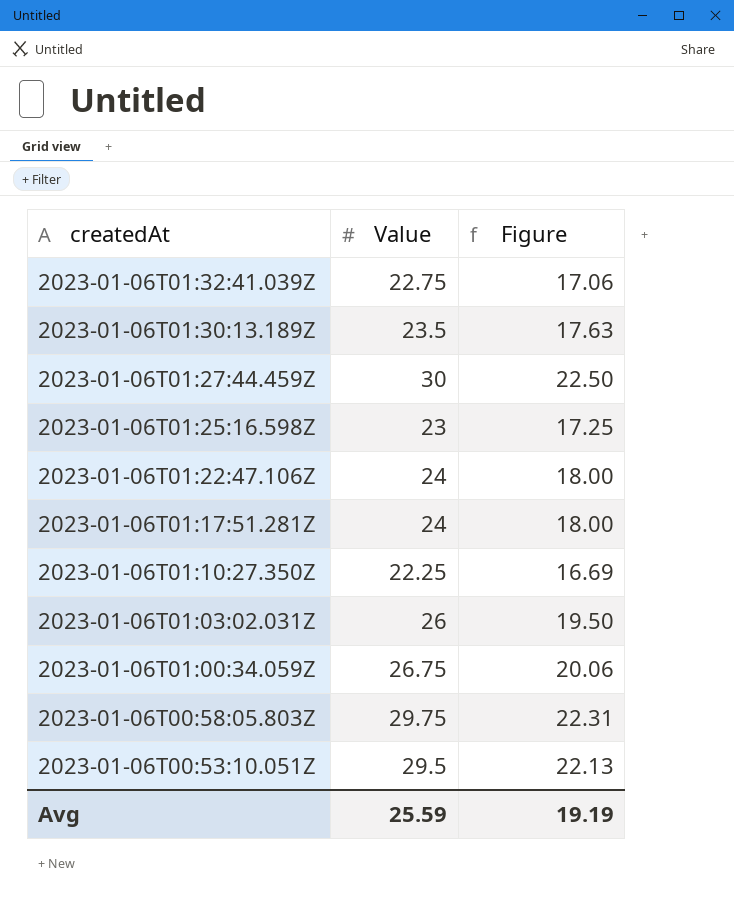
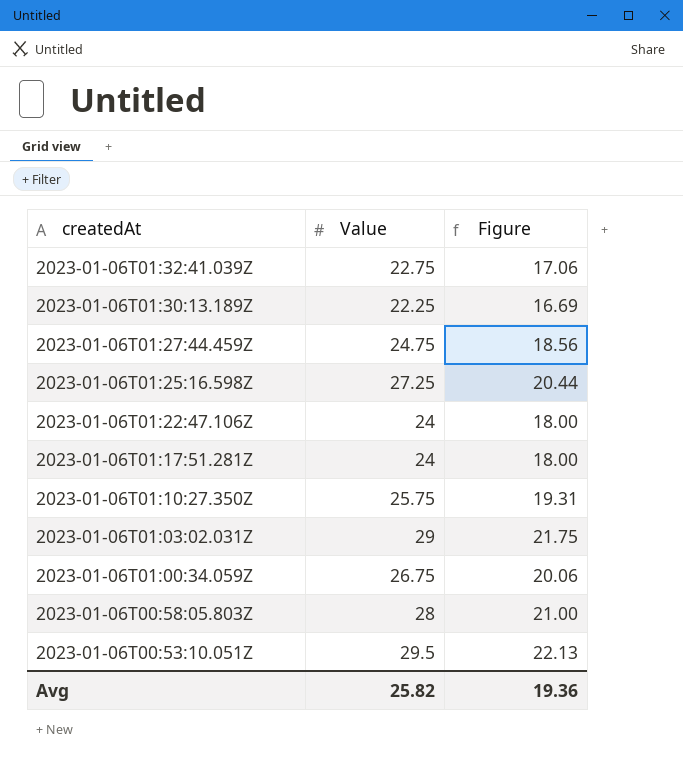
2023-01-06T01:30:13.189Z | Value: 23.5 -> 22.25
2023-01-06T01:30:13.189Z | Figure: 17.63 -> 16.69
2023-01-06T01:27:44.459Z | Value: 30 -> 24.75
2023-01-06T01:27:44.459Z | Figure: 22.50 -> 18.56
2023-01-06T01:25:16.598Z | Value: 23 -> 27.25
2023-01-06T01:25:16.598Z | Figure: 17.25 -> 20.44
2023-01-06T01:10:27.350Z | Value: 22.25 -> 25.75
2023-01-06T01:10:27.350Z | Figure: 16.69 -> 19.31
2023-01-06T01:03:02.031Z | Value: 26 -> 29
2023-01-06T01:03:02.031Z | Figure: 19.50 -> 21.75
2023-01-06T00:58:05.803Z | Value: 29.75 -> 28
2023-01-06T00:58:05.803Z | Figure: 22.31 -> 21.00
Avg | Value: 25.59 -> 25.82
Avg | Figure: 19.19 -> 19.36

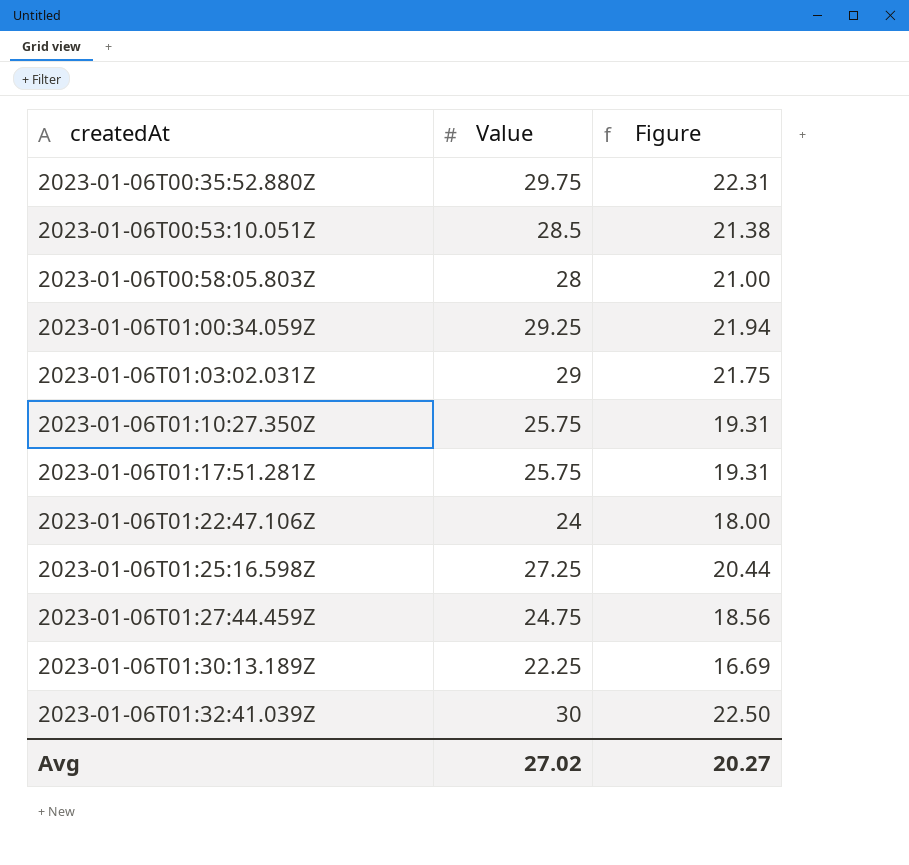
row order: createdAt descending -> createdAt ascending
row 2023-01-06T00:35:52.880Z: none -> 29.75 | 22.31
2023-01-06T00:53:10.051Z | Value: 29.5 -> 28.5
2023-01-06T00:53:10.051Z | Figure: 22.13 -> 21.38
2023-01-06T01:00:34.059Z | Value: 26.75 -> 29.25
2023-01-06T01:00:34.059Z | Figure: 20.06 -> 21.94
2023-01-06T01:17:51.281Z | Value: 24 -> 25.75
2023-01-06T01:17:51.281Z | Figure: 18.00 -> 19.31
2023-01-06T01:32:41.039Z | Value: 22.75 -> 30
2023-01-06T01:32:41.039Z | Figure: 17.06 -> 22.50
Avg | Value: 25.82 -> 27.02
Avg | Figure: 19.36 -> 20.27

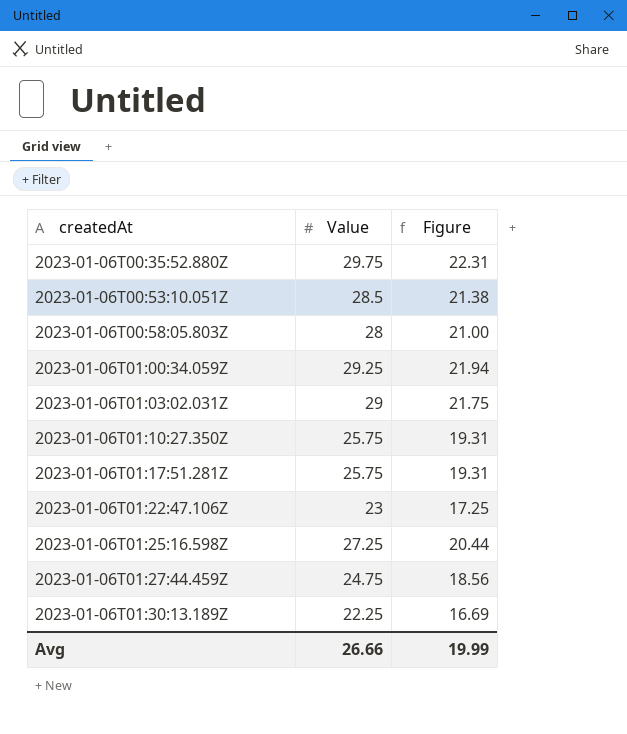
row 2023-01-06T01:32:41.039Z: 30 | 22.50 -> none
2023-01-06T01:22:47.106Z | Value: 24 -> 23
2023-01-06T01:22:47.106Z | Figure: 18.00 -> 17.25
Avg | Value: 27.02 -> 26.66
Avg | Figure: 20.27 -> 19.99

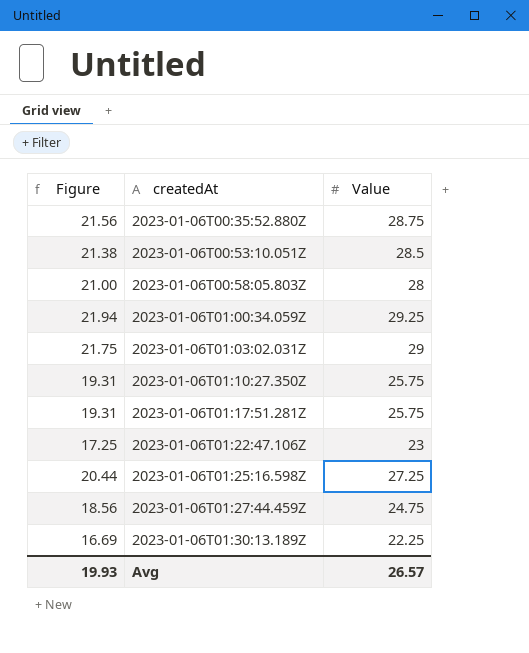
column Figure | position: 3 -> 1
2023-01-06T00:35:52.880Z | Figure: 22.31 -> 21.56
2023-01-06T00:35:52.880Z | Value: 29.75 -> 28.75
Avg | Figure: 19.99 -> 19.93
Avg | Value: 26.66 -> 26.57

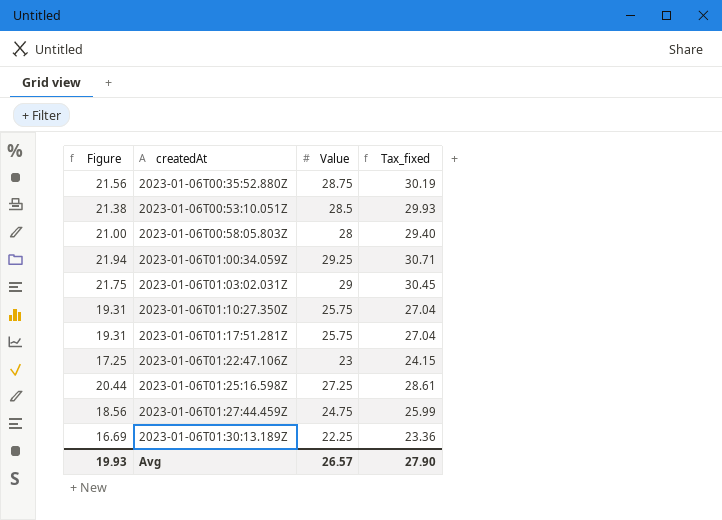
column Tax_fixed | formula: none -> [Value] * 1.05

